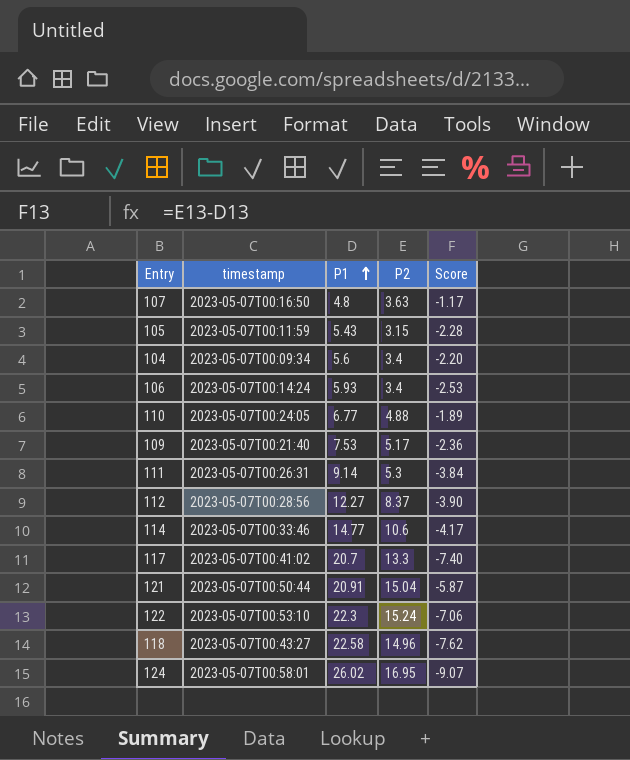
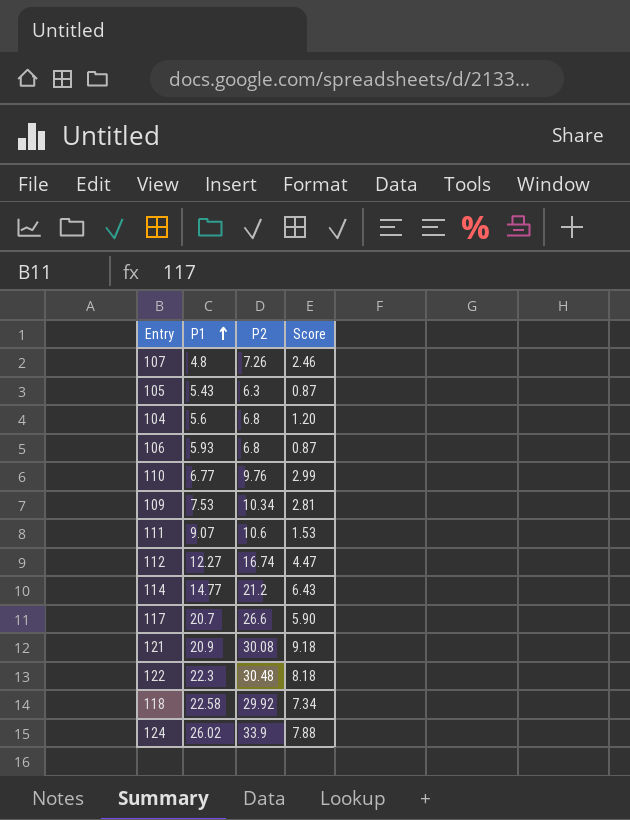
column timestamp | position: 2 -> none
107 | P2: 3.63 -> 7.26
107 | Score: -1.17 -> 2.46
105 | P2: 3.15 -> 6.3
105 | Score: -2.28 -> 0.87
104 | P2: 3.4 -> 6.8
104 | Score: -2.20 -> 1.20
106 | P2: 3.4 -> 6.8
106 | Score: -2.53 -> 0.87
110 | P2: 4.88 -> 9.76
110 | Score: -1.89 -> 2.99
109 | P2: 5.17 -> 10.34
109 | Score: -2.36 -> 2.81
111 | P1: 9.14 -> 9.07
111 | P2: 5.3 -> 10.6
111 | Score: -3.84 -> 1.53
112 | P2: 8.37 -> 16.74
112 | Score: -3.90 -> 4.47
114 | P2: 10.6 -> 21.2
114 | Score: -4.17 -> 6.43
117 | P2: 13.3 -> 26.6
117 | Score: -7.40 -> 5.90
121 | P1: 20.91 -> 20.9
121 | P2: 15.04 -> 30.08
121 | Score: -5.87 -> 9.18
122 | P2: 15.24 -> 30.48
122 | Score: -7.06 -> 8.18
118 | P2: 14.96 -> 29.92
118 | Score: -7.62 -> 7.34
124 | P2: 16.95 -> 33.9
124 | Score: -9.07 -> 7.88

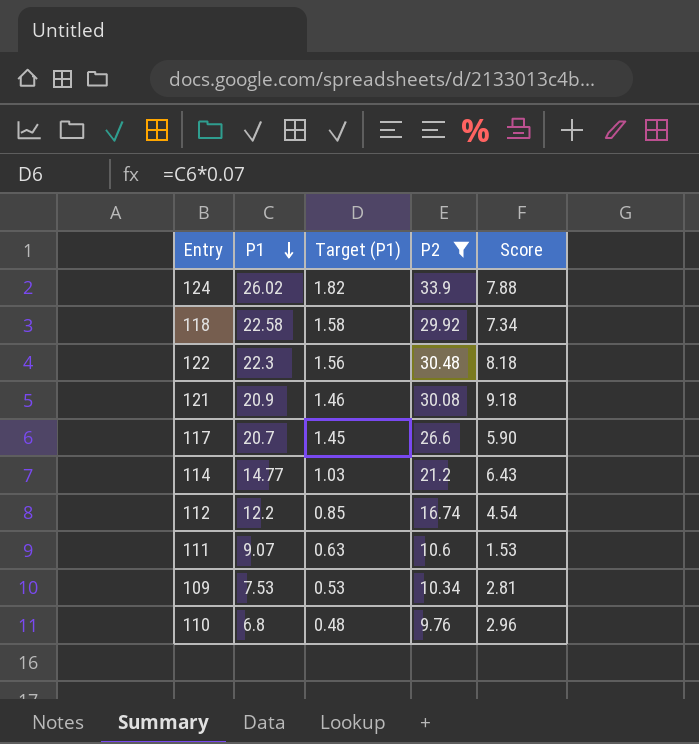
filter: none -> P2 >= 9.76
row order: P1 ascending -> P1 descending
column Target (P1) | formula: none -> [P1] * 0.07
112 | P1: 12.27 -> 12.2
112 | Score: 4.47 -> 4.54
110 | P1: 6.77 -> 6.8
110 | Score: 2.99 -> 2.96

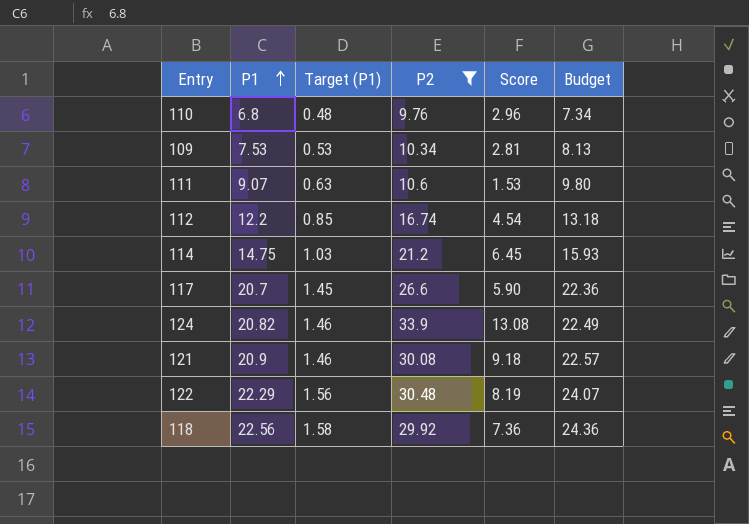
row order: P1 descending -> P1 ascending
column Budget | formula: none -> [P1] * 1.08
114 | P1: 14.77 -> 14.75
114 | Score: 6.43 -> 6.45
124 | P1: 26.02 -> 20.82
124 | Target (P1): 1.82 -> 1.46
124 | Score: 7.88 -> 13.08
122 | P1: 22.3 -> 22.29
122 | Score: 8.18 -> 8.19
118 | P1: 22.58 -> 22.56
118 | Score: 7.34 -> 7.36

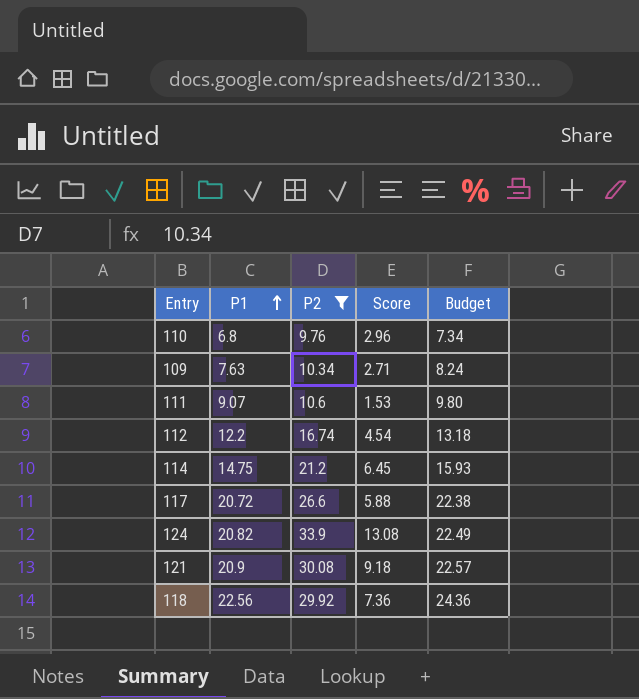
column Target (P1) | formula: [P1] * 0.07 -> none
row 122: 22.29 | 1.56 | 30.48 | 8.19 | 24.07 -> none
109 | P1: 7.53 -> 7.63
109 | Score: 2.81 -> 2.71
109 | Budget: 8.13 -> 8.24
117 | P1: 20.7 -> 20.72
117 | Score: 5.90 -> 5.88
117 | Budget: 22.36 -> 22.38

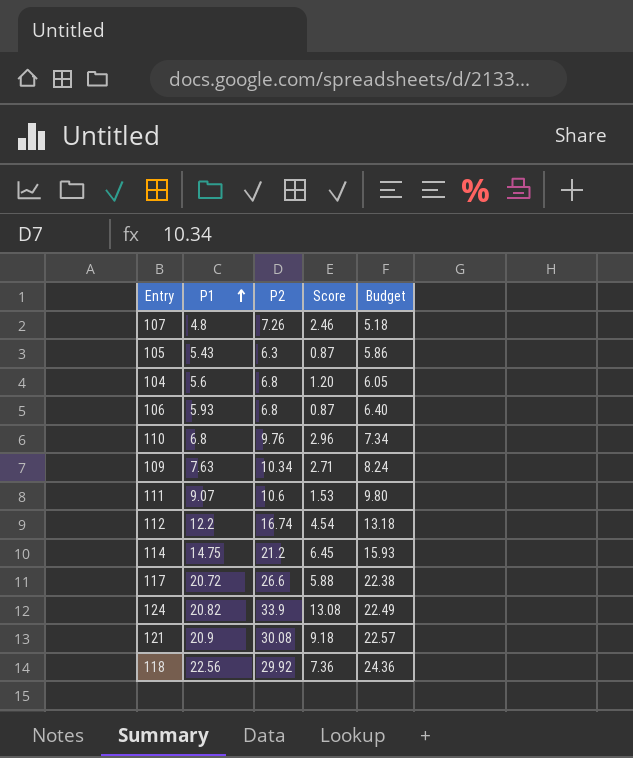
filter: P2 >= 9.76 -> none

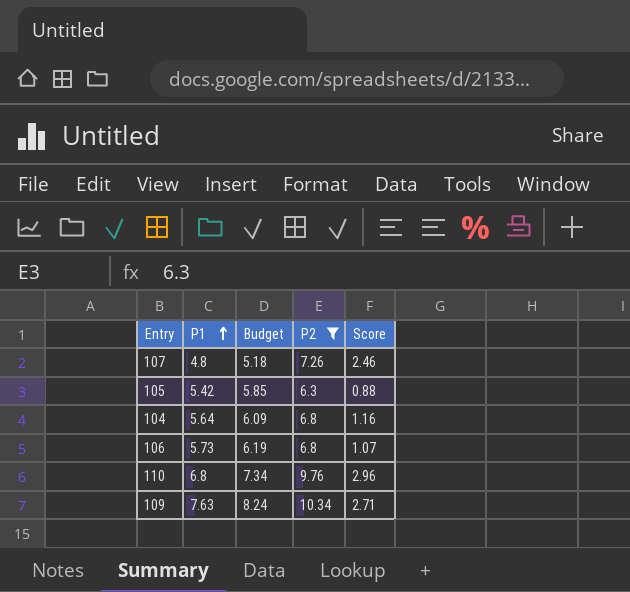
filter: none -> P2 <= 10.34
column Budget | position: 5 -> 3
105 | P1: 5.43 -> 5.42
105 | Budget: 5.86 -> 5.85
105 | Score: 0.87 -> 0.88
104 | P1: 5.6 -> 5.64
104 | Budget: 6.05 -> 6.09
104 | Score: 1.20 -> 1.16
106 | P1: 5.93 -> 5.73
106 | Budget: 6.40 -> 6.19
106 | Score: 0.87 -> 1.07

